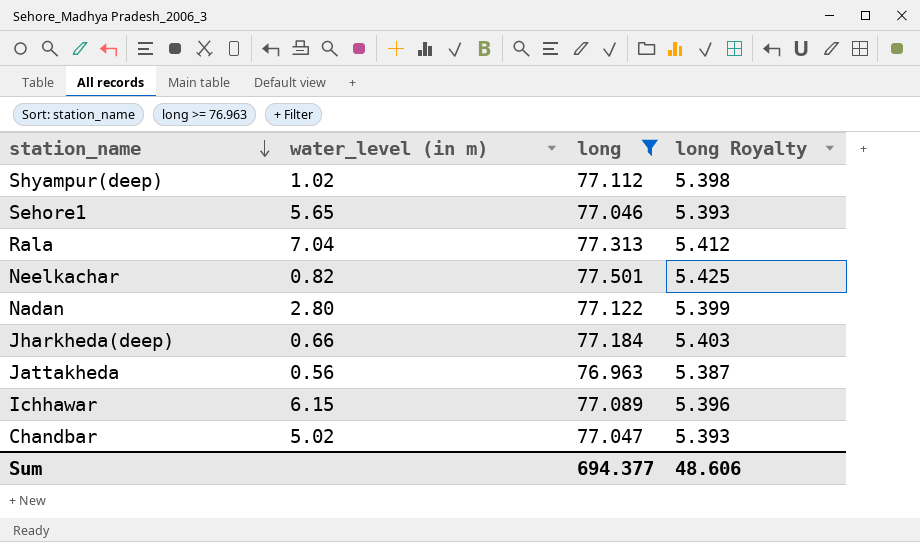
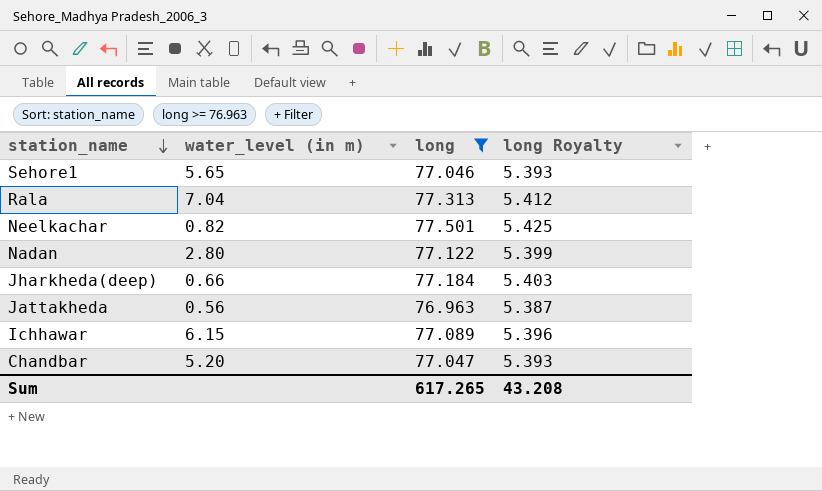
row Shyampur(deep): 1.02 | 77.112 | 5.398 -> none
Chandbar | water_level (in m): 5.02 -> 5.20
Sum | long: 694.377 -> 617.265
Sum | long Royalty: 48.606 -> 43.208

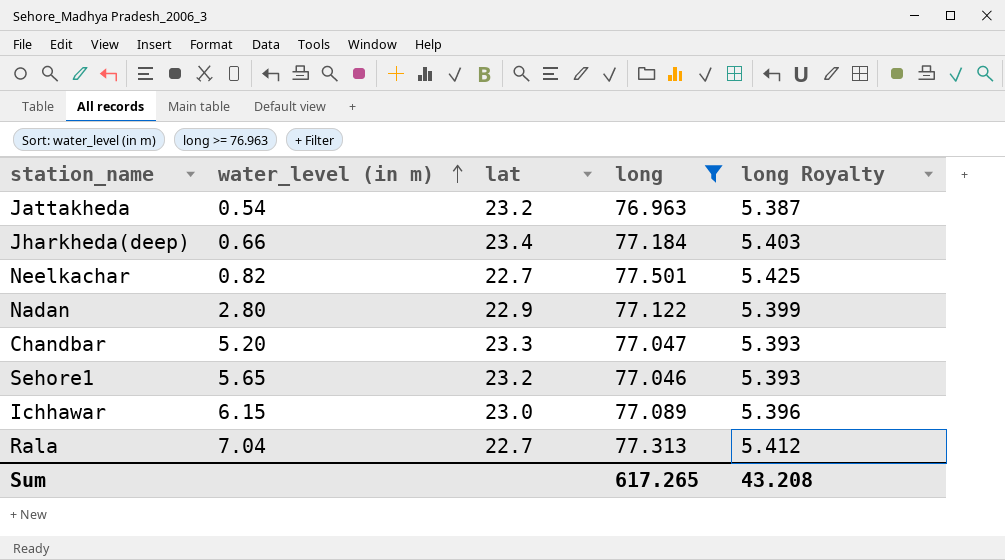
row order: station_name descending -> water_level (in m) ascending
column lat | position: none -> 3
Jattakheda | water_level (in m): 0.56 -> 0.54

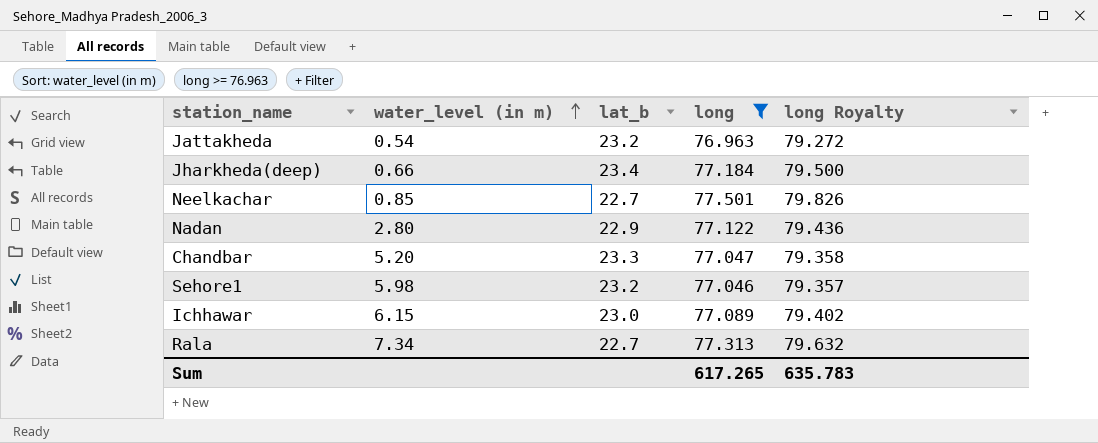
column name: lat -> lat_b
column long Royalty | formula: [long] * 0.07 -> [long] * 1.03
Neelkachar | water_level (in m): 0.82 -> 0.85
Sehore1 | water_level (in m): 5.65 -> 5.98
Rala | water_level (in m): 7.04 -> 7.34
Sum | long Royalty: 43.208 -> 635.783

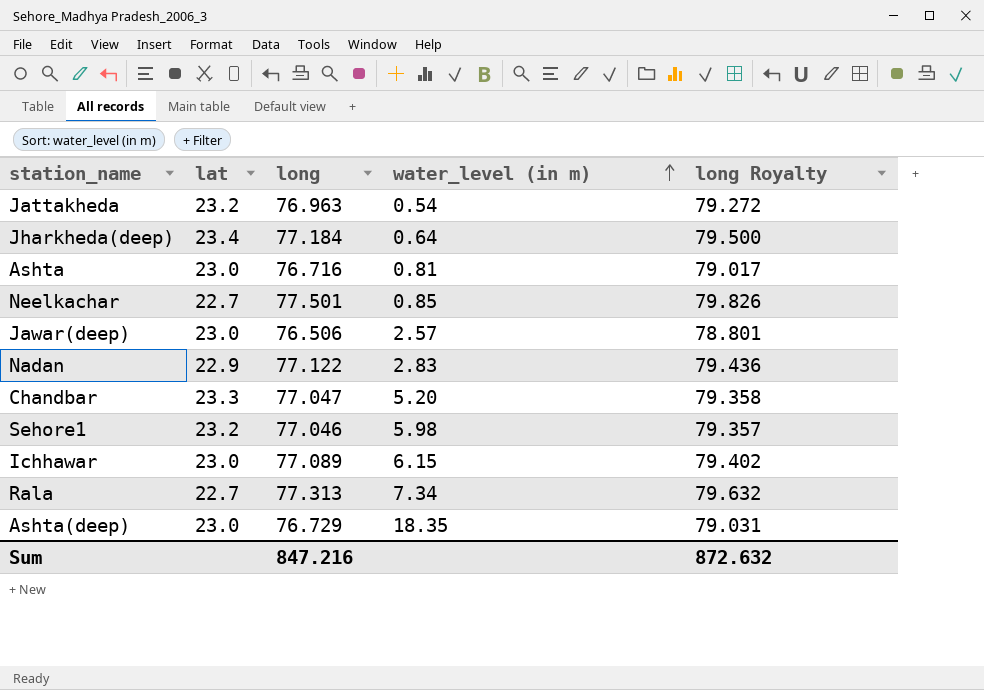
filter: long >= 76.963 -> none
column name: lat_b -> lat
column water_level (in m) | position: 2 -> 4
Jharkheda(deep) | water_level (in m): 0.66 -> 0.64
Nadan | water_level (in m): 2.80 -> 2.83
Sum | long: 617.265 -> 847.216
Sum | long Royalty: 635.783 -> 872.632

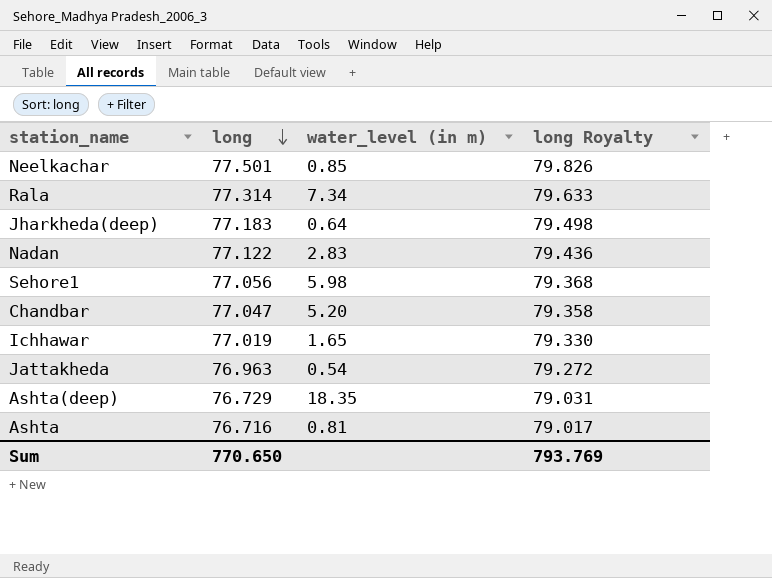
row order: water_level (in m) ascending -> long descending
column lat | position: 2 -> none
row Jawar(deep): 23.0 | 76.506 | 2.57 | 78.801 -> none
Rala | long: 77.313 -> 77.314
Rala | long Royalty: 79.632 -> 79.633
Jharkheda(deep) | long: 77.184 -> 77.183
Jharkheda(deep) | long Royalty: 79.500 -> 79.498
Sehore1 | long: 77.046 -> 77.056
Sehore1 | long Royalty: 79.357 -> 79.368
Ichhawar | long: 77.089 -> 77.019
Ichhawar | water_level (in m): 6.15 -> 1.65
Ichhawar | long Royalty: 79.402 -> 79.330
Sum | long: 847.216 -> 770.650
Sum | long Royalty: 872.632 -> 793.769

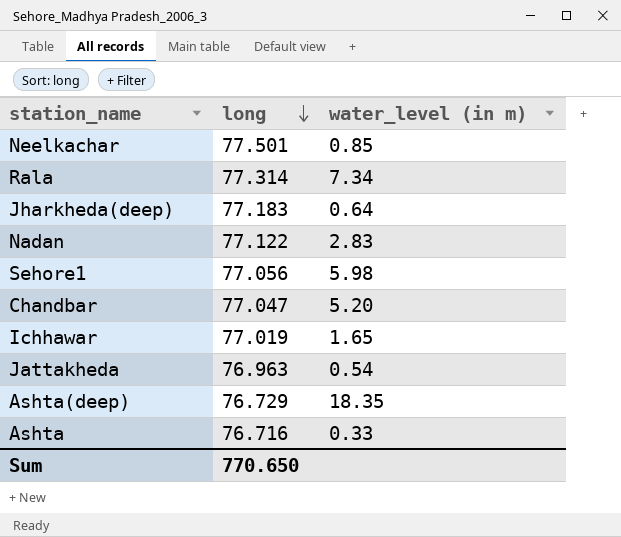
column long Royalty | formula: [long] * 1.03 -> none
Ashta | water_level (in m): 0.81 -> 0.33

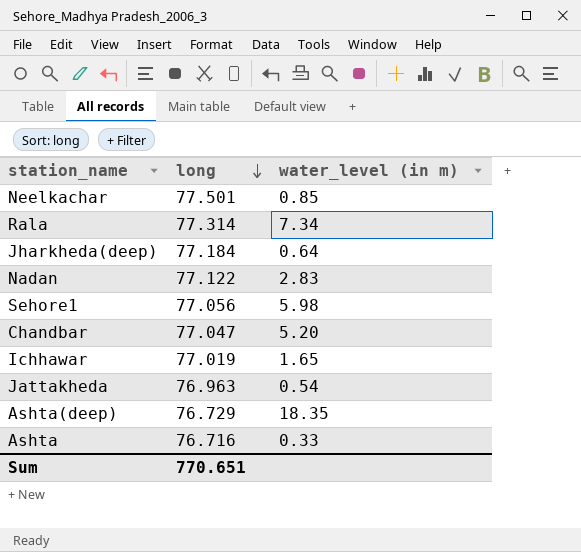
Jharkheda(deep) | long: 77.183 -> 77.184
Sum | long: 770.650 -> 770.651

